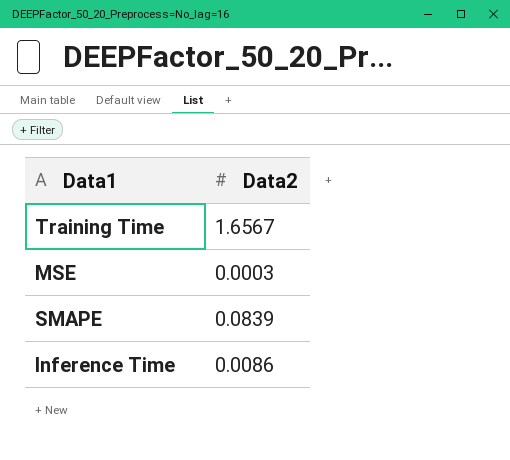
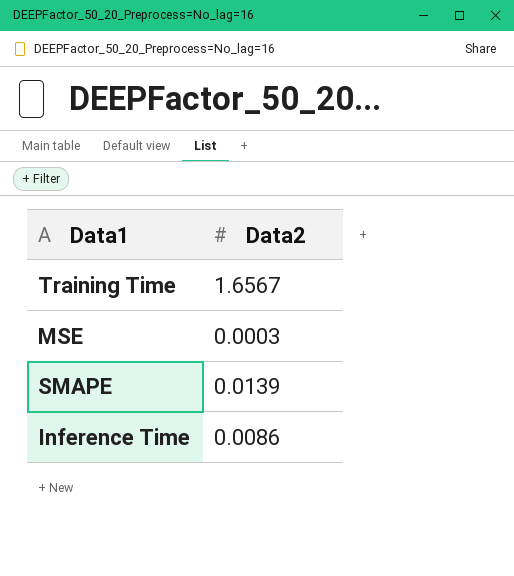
SMAPE | Data2: 0.0839 -> 0.0139

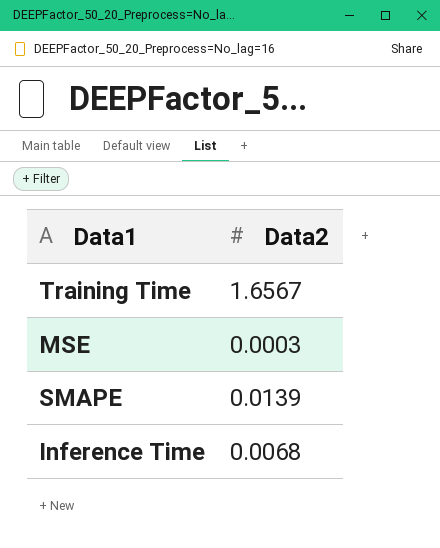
Inference Time | Data2: 0.0086 -> 0.0068

